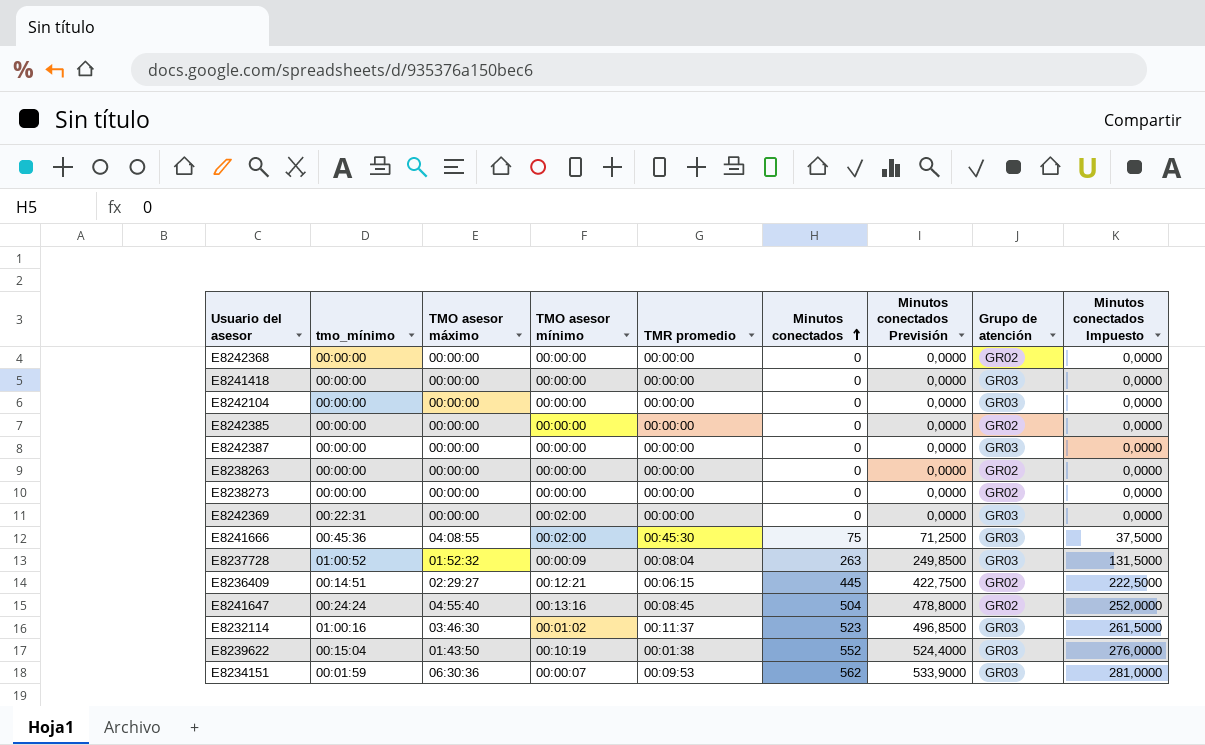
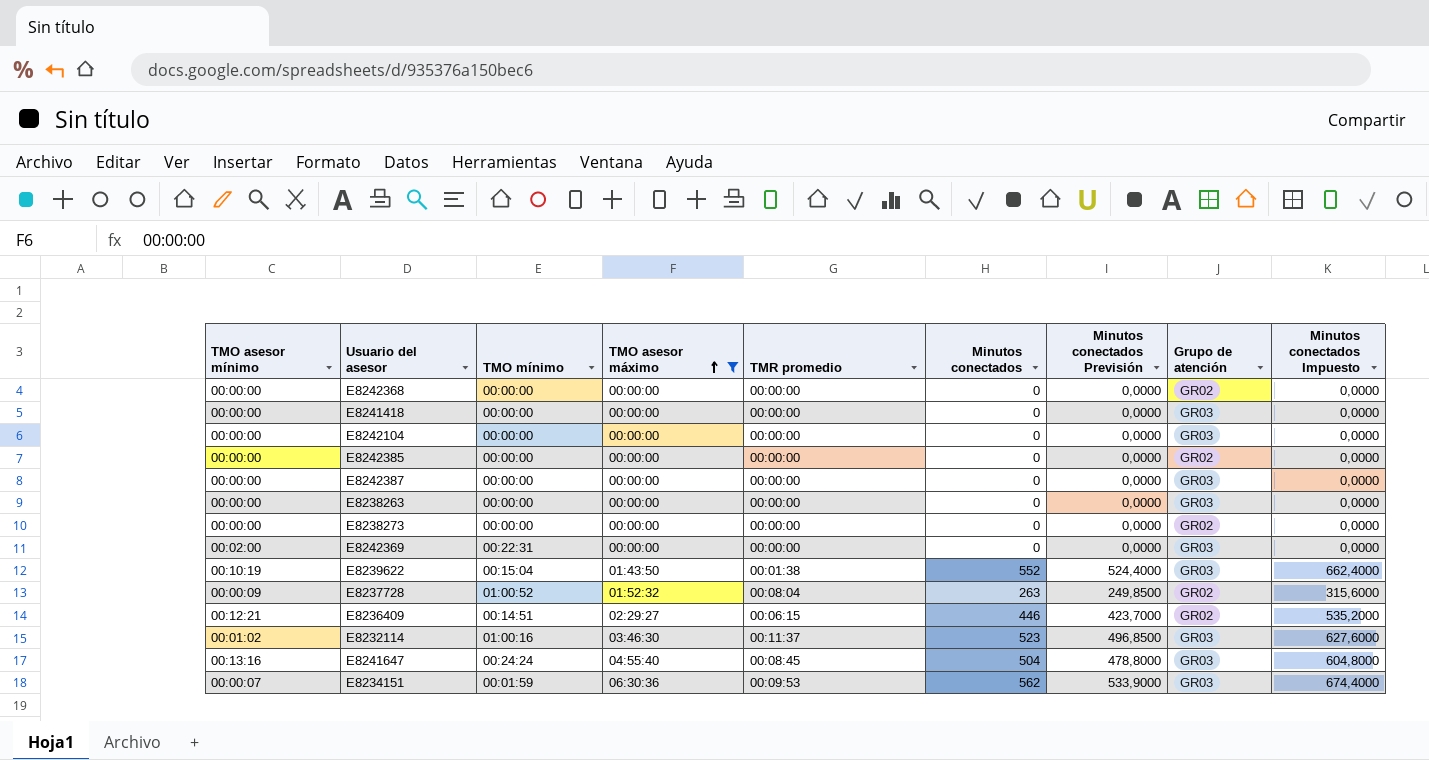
filter: none -> TMO asesor máximo != 04:08:55
row order: Minutos conectados ascending -> TMO asesor máximo ascending
column TMO asesor mínimo | position: 4 -> 1
column name: tmo_mínimo -> TMO mínimo
column Minutos conectados Impuesto | formula: [Minutos conectados] * 0,5 -> [Minutos conectados] * 1,2
E8238263 | Grupo de atención: GR02 -> GR03
E8237728 | Grupo de atención: GR03 -> GR02
E8236409 | Minutos conectados: 445 -> 446
E8236409 | Minutos conectados Previsión: 422,7500 -> 423,7000
E8241647 | Grupo de atención: GR02 -> GR03

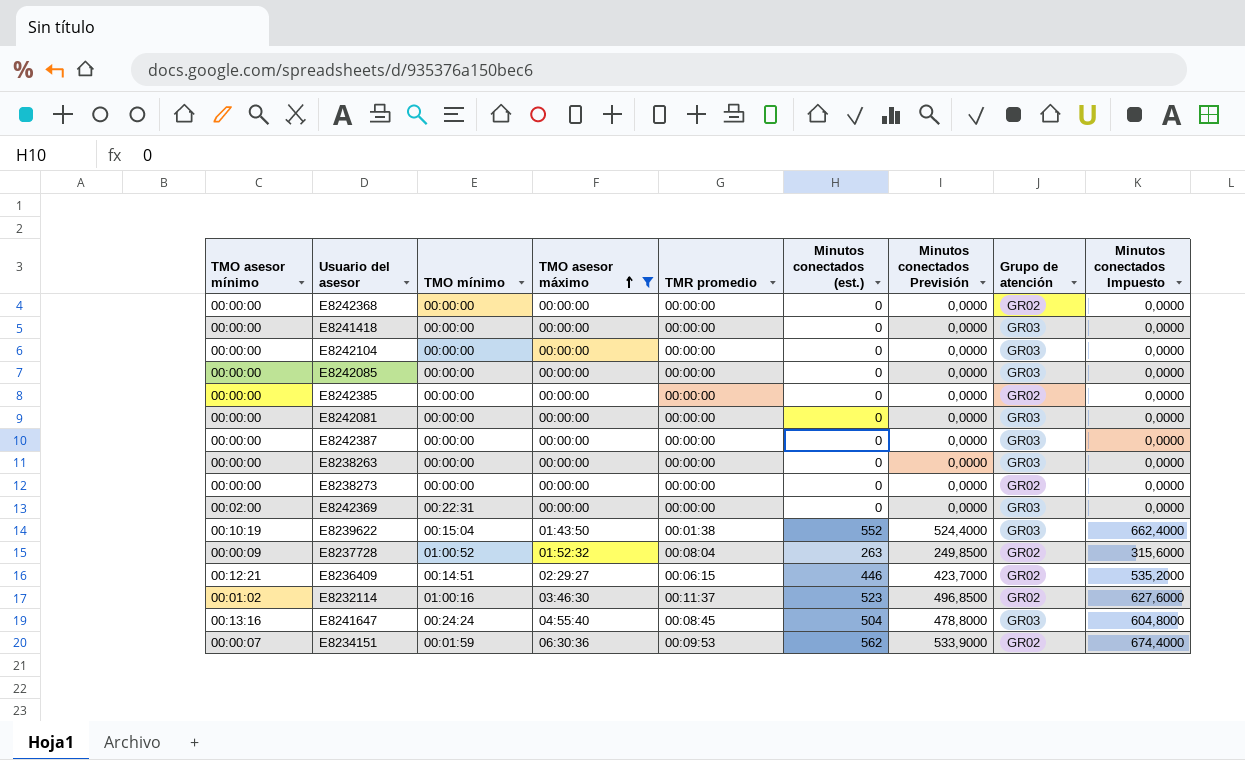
column name: Minutos conectados -> Minutos conectados (est.)
row E8242085: none -> 00:00:00 | 00:00:00 | 00:00:00 | 00:00:00 | 0 | 0,0000 | GR03 | 0,0000
row E8242081: none -> 00:00:00 | 00:00:00 | 00:00:00 | 00:00:00 | 0 | 0,0000 | GR03 | 0,0000
E8232114 | Grupo de atención: GR03 -> GR02
E8234151 | Grupo de atención: GR03 -> GR02

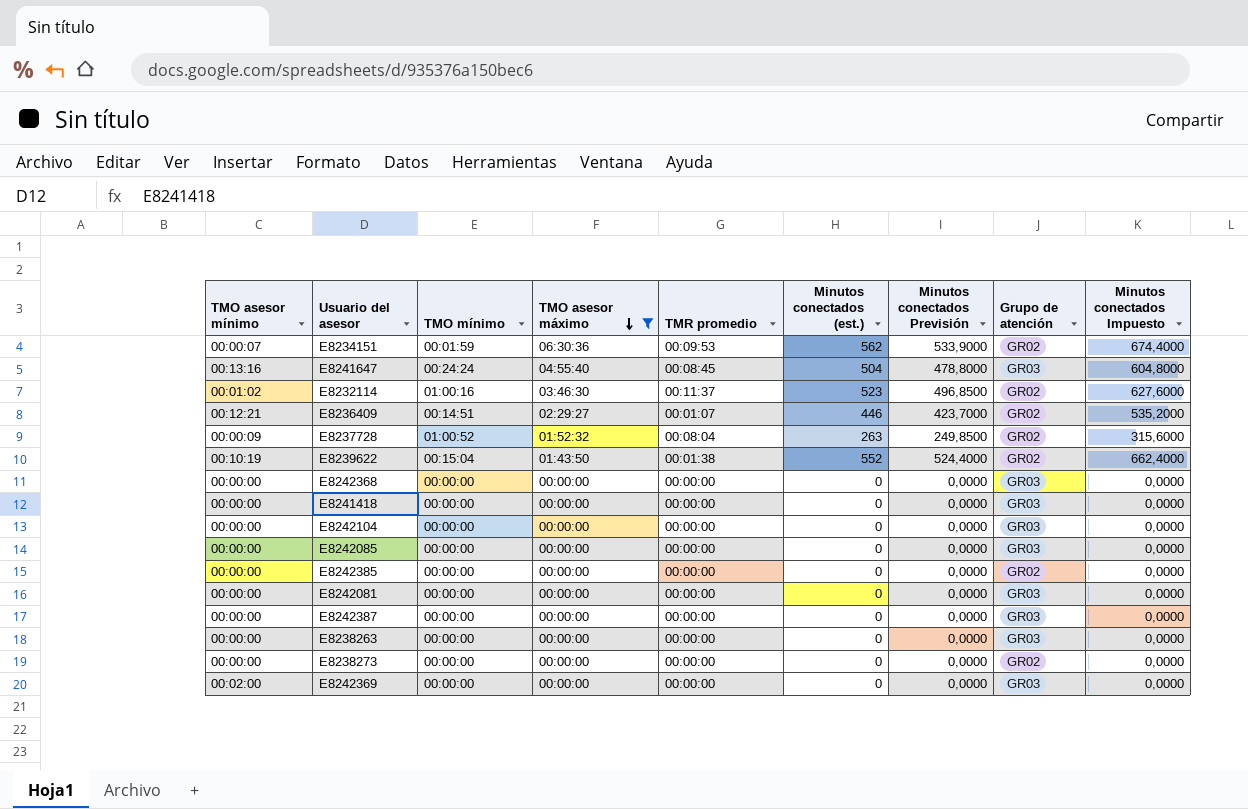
row order: TMO asesor máximo ascending -> TMO asesor máximo descending
E8236409 | TMR promedio: 00:06:15 -> 00:01:07
E8239622 | Grupo de atención: GR03 -> GR02
E8242368 | Grupo de atención: GR02 -> GR03
E8242369 | TMO mínimo: 00:22:31 -> 00:00:00

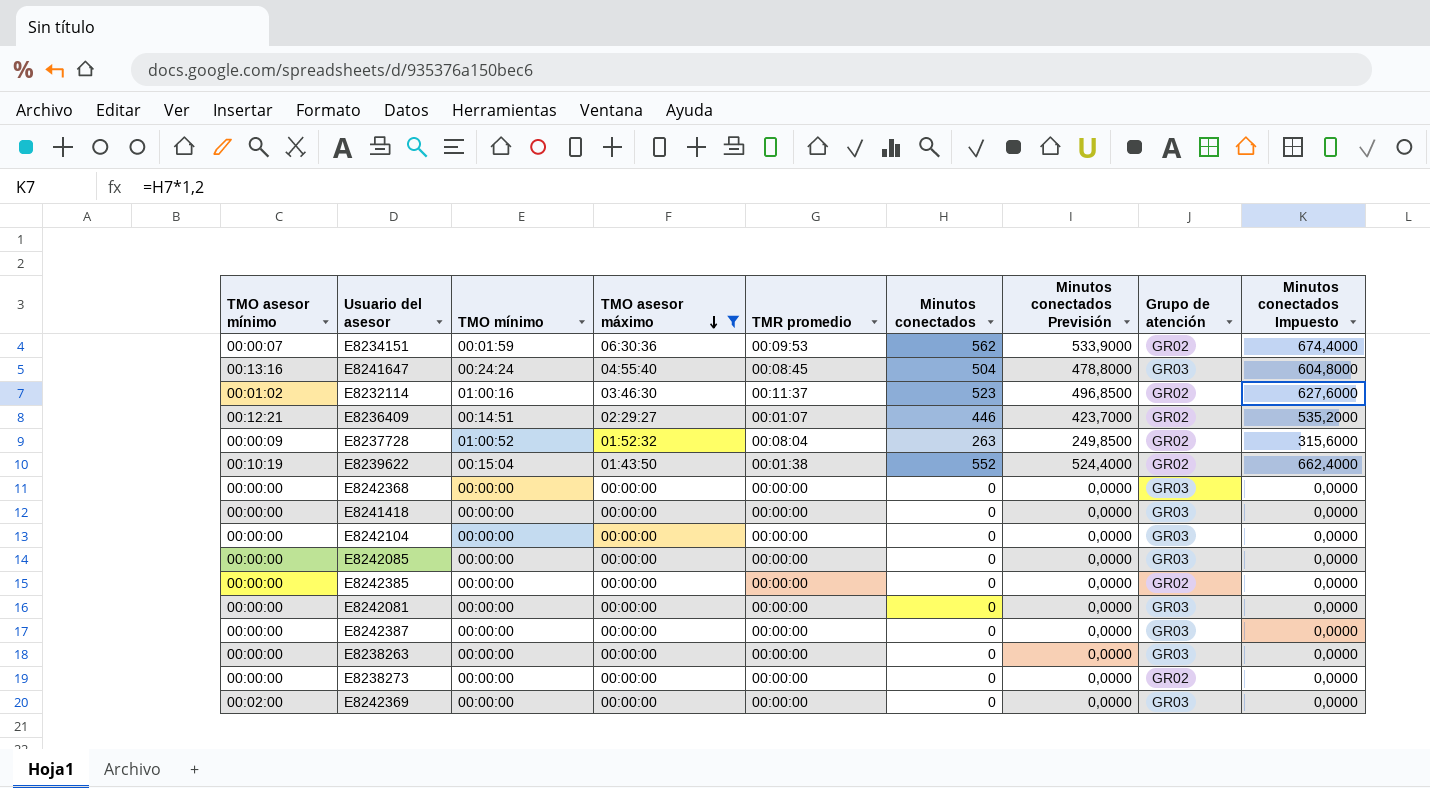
column name: Minutos conectados (est.) -> Minutos conectados

